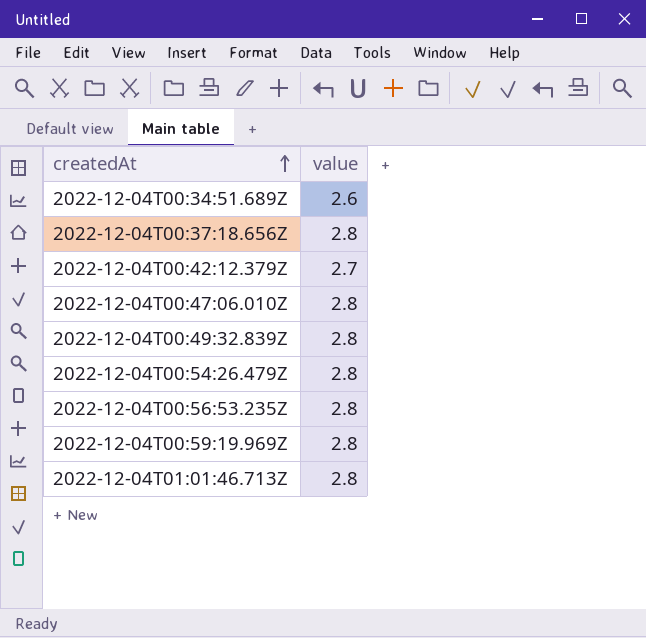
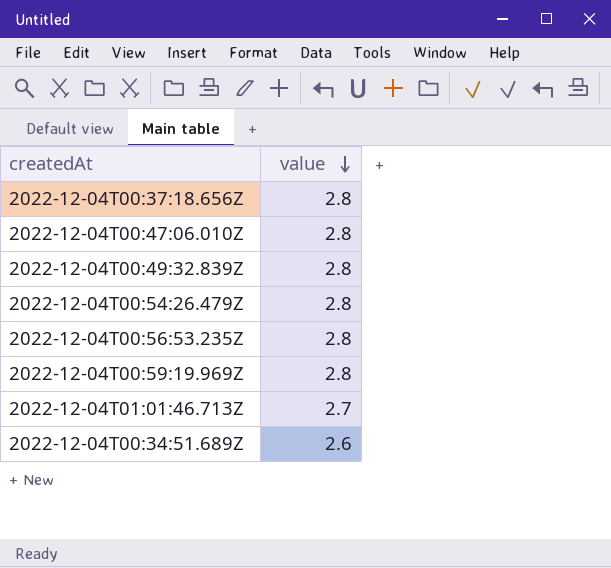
row order: createdAt ascending -> value descending
row 2022-12-04T00:42:12.379Z: 2.7 -> none
2022-12-04T01:01:46.713Z | value: 2.8 -> 2.7

